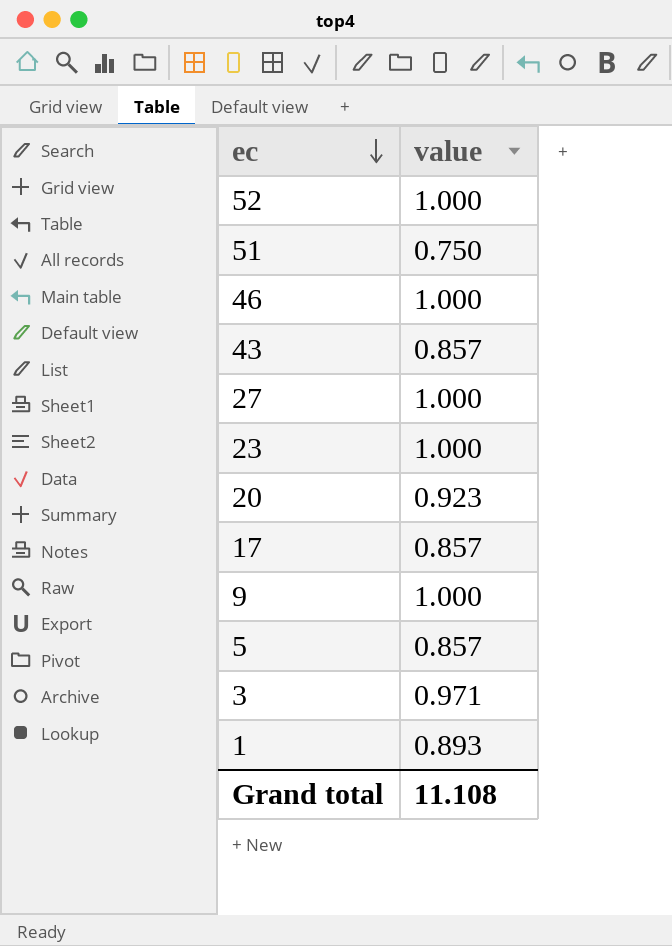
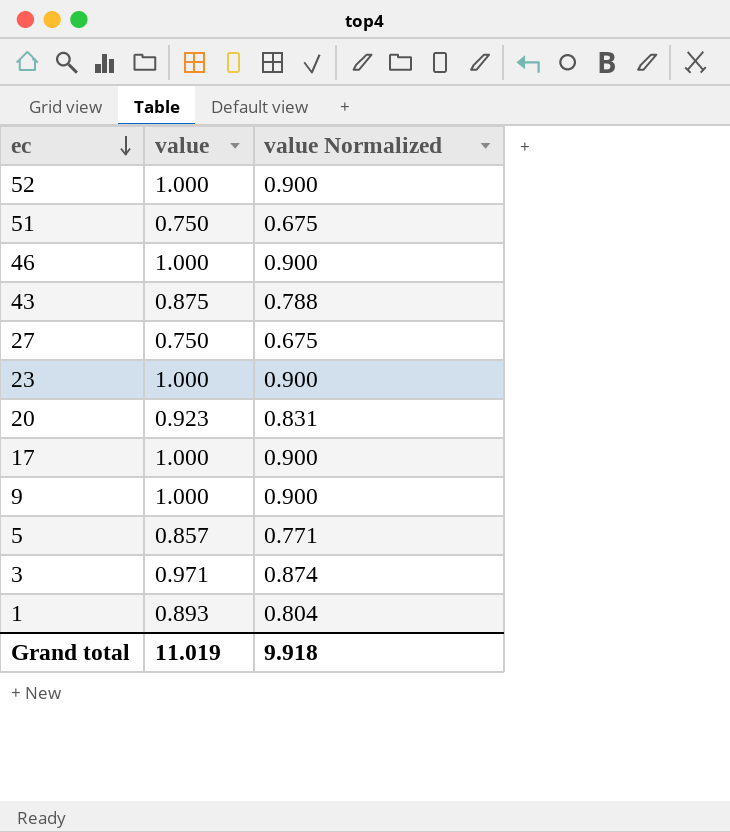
column value Normalized | formula: none -> [value] * 0.9
43 | value: 0.857 -> 0.875
27 | value: 1.000 -> 0.750
17 | value: 0.857 -> 1.000
Grand total | value: 11.108 -> 11.019

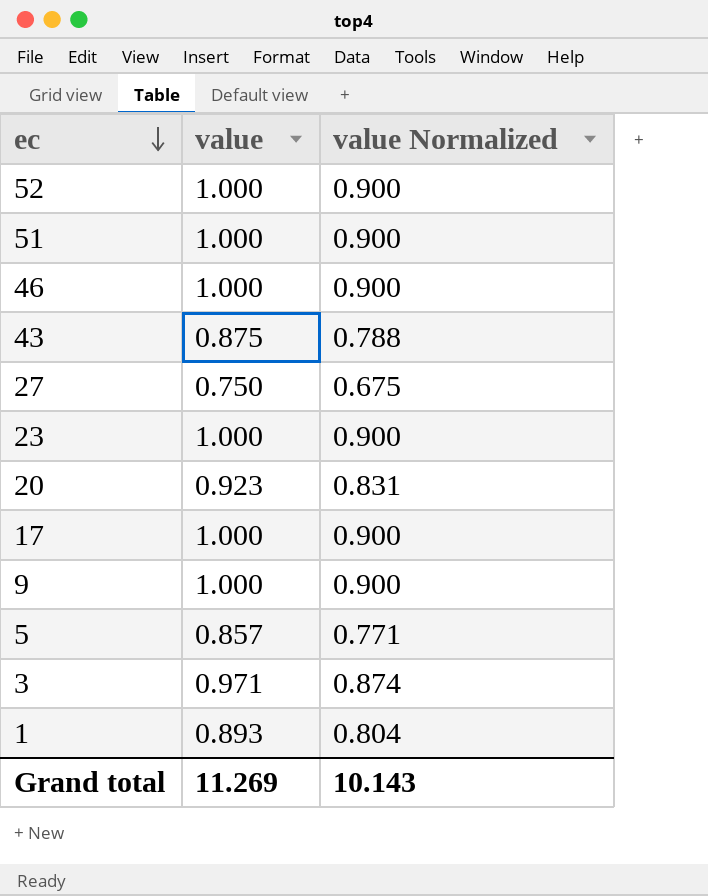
51 | value: 0.750 -> 1.000
51 | value Normalized: 0.675 -> 0.900
Grand total | value: 11.019 -> 11.269
Grand total | value Normalized: 9.918 -> 10.143

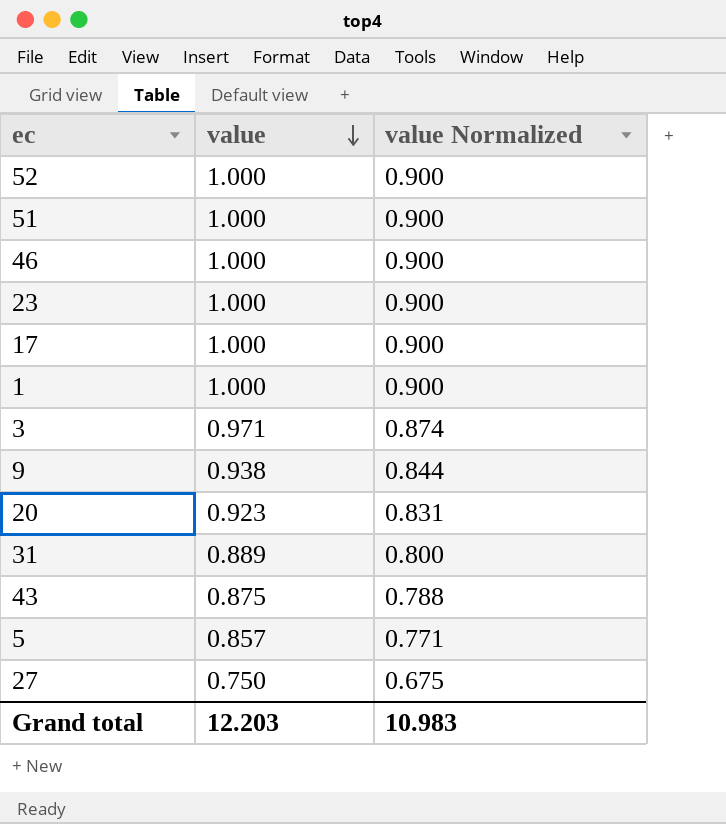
row order: ec descending -> value descending
1 | value: 0.893 -> 1.000
1 | value Normalized: 0.804 -> 0.900
9 | value: 1.000 -> 0.938
9 | value Normalized: 0.900 -> 0.844
row 31: none -> 0.889 | 0.800
Grand total | value: 11.269 -> 12.203
Grand total | value Normalized: 10.143 -> 10.983

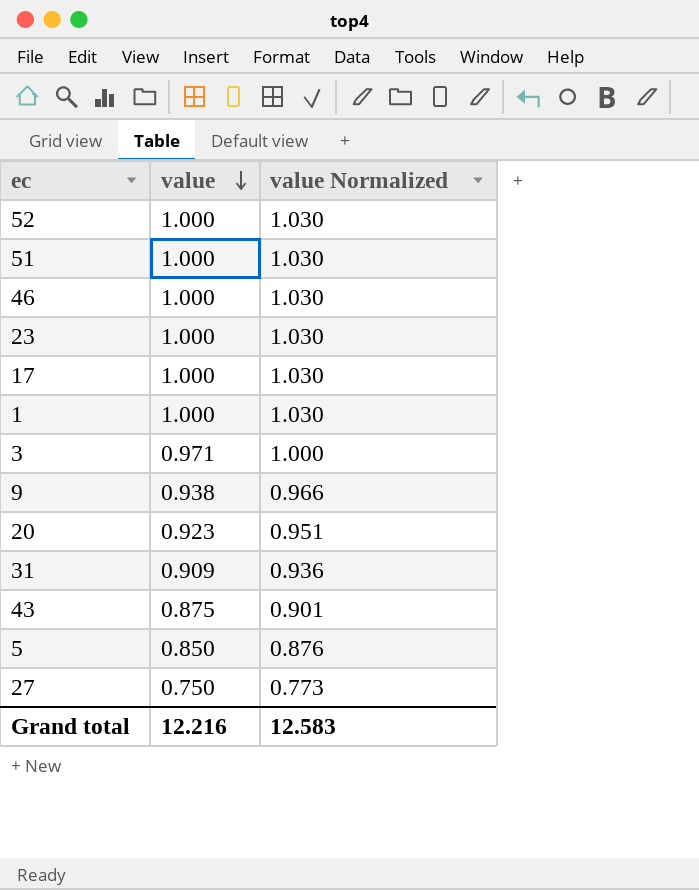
column value Normalized | formula: [value] * 0.9 -> [value] * 1.03
31 | value: 0.889 -> 0.909
5 | value: 0.857 -> 0.850
Grand total | value: 12.203 -> 12.216
Grand total | value Normalized: 10.983 -> 12.583

